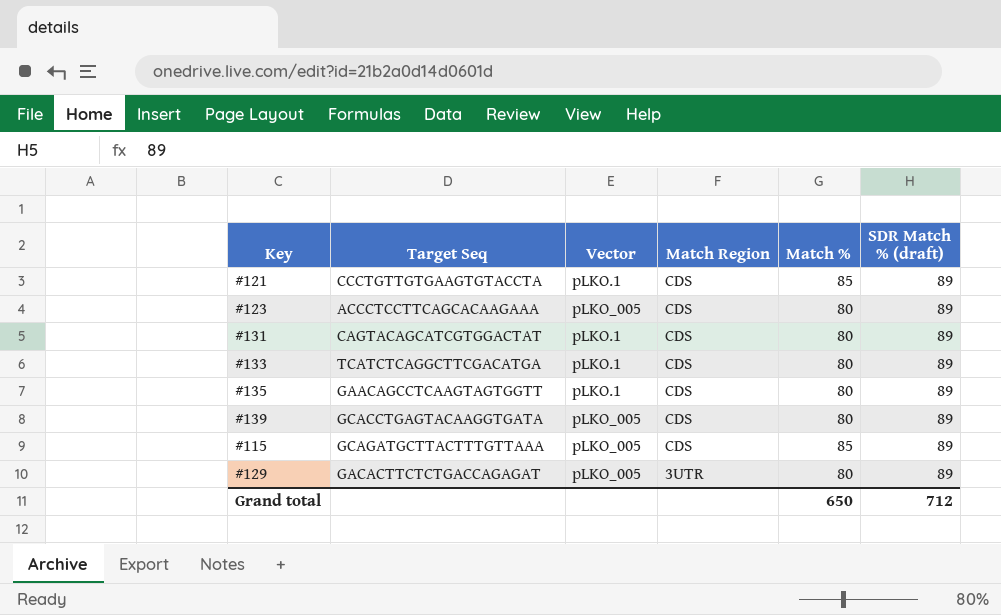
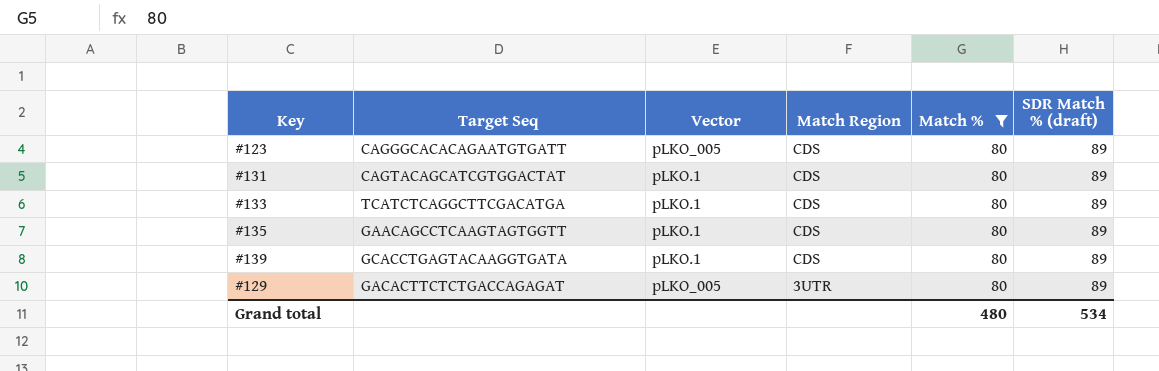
filter: none -> Match % = 80
#123 | Target Seq: ACCCTCCTTCAGCACAAGAAA -> CAGGGCACACAGAATGTGATT
#139 | Vector: pLKO_005 -> pLKO.1
Grand total | Match %: 650 -> 480
Grand total | SDR Match % (draft): 712 -> 534

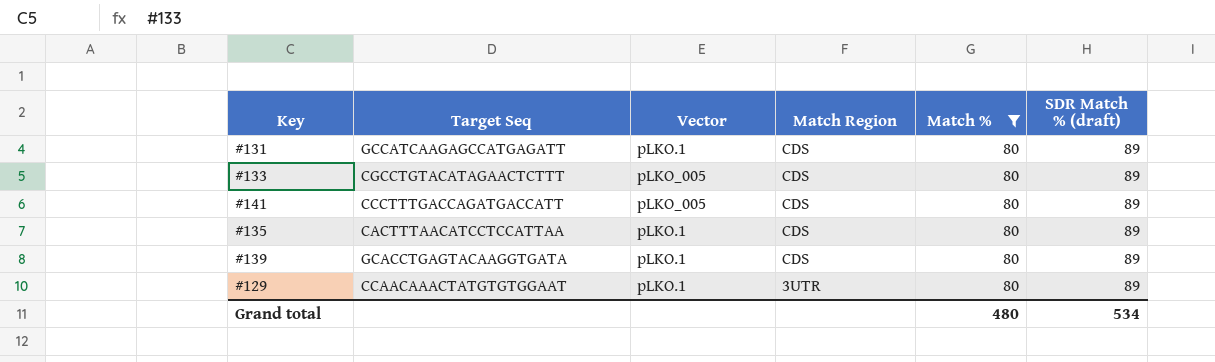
row #123: CAGGGCACACAGAATGTGATT | pLKO_005 | CDS | 80 | 89 -> none
#131 | Target Seq: CAGTACAGCATCGTGGACTAT -> GCCATCAAGAGCCATGAGATT
#133 | Target Seq: TCATCTCAGGCTTCGACATGA -> CGCCTGTACATAGAACTCTTT
#133 | Vector: pLKO.1 -> pLKO_005
row #141: none -> CCCTTTGACCAGATGACCATT | pLKO_005 | CDS | 80 | 89
#135 | Target Seq: GAACAGCCTCAAGTAGTGGTT -> CACTTTAACATCCTCCATTAA
#129 | Target Seq: GACACTTCTCTGACCAGAGAT -> CCAACAAACTATGTGTGGAAT
#129 | Vector: pLKO_005 -> pLKO.1

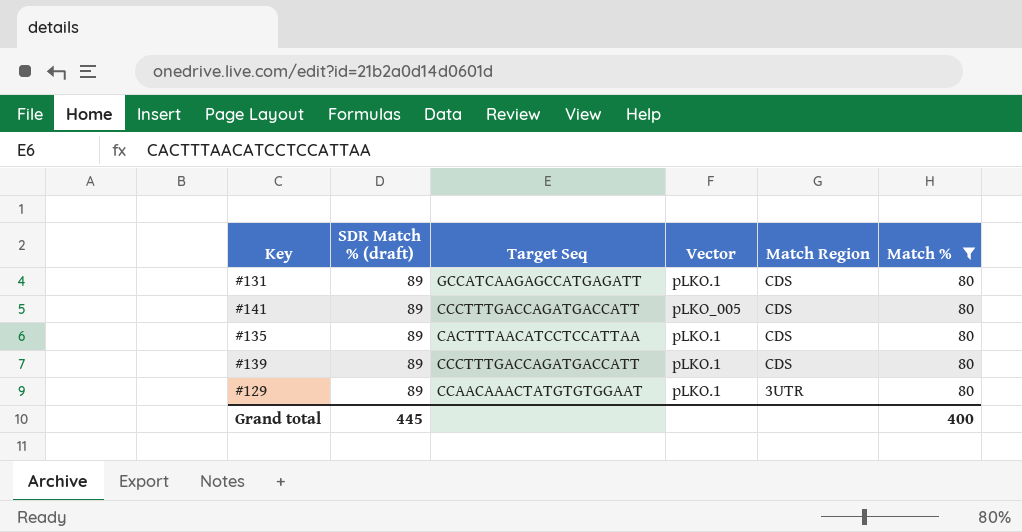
column SDR Match % (draft) | position: 6 -> 2
row #133: CGCCTGTACATAGAACTCTTT | pLKO_005 | CDS | 80 | 89 -> none
#139 | Target Seq: GCACCTGAGTACAAGGTGATA -> CCCTTTGACCAGATGACCATT
Grand total | SDR Match % (draft): 534 -> 445
Grand total | Match %: 480 -> 400

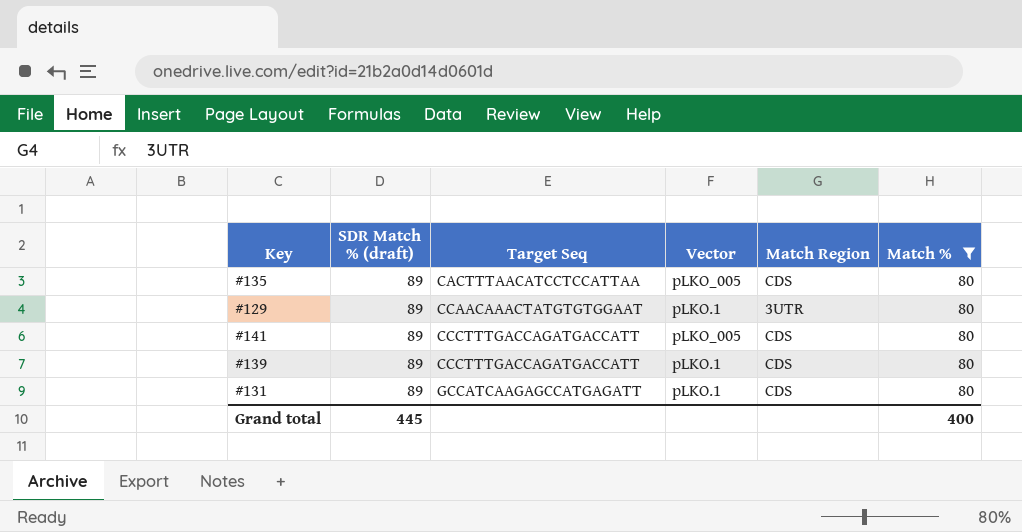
row order: Match Region descending -> Target Seq ascending
#135 | Vector: pLKO.1 -> pLKO_005

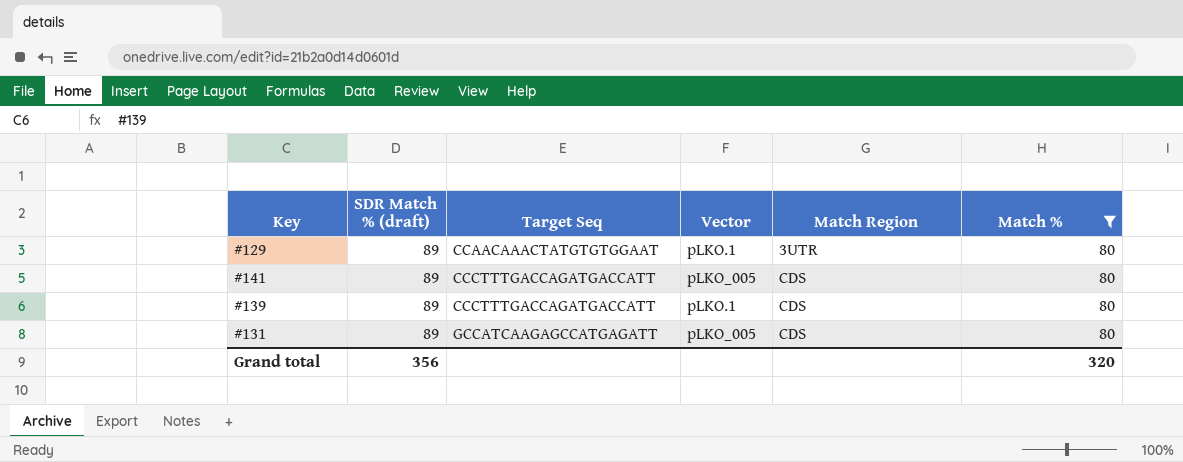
row #135: 89 | CACTTTAACATCCTCCATTAA | pLKO_005 | CDS | 80 -> none
#131 | Vector: pLKO.1 -> pLKO_005
Grand total | SDR Match % (draft): 445 -> 356
Grand total | Match %: 400 -> 320

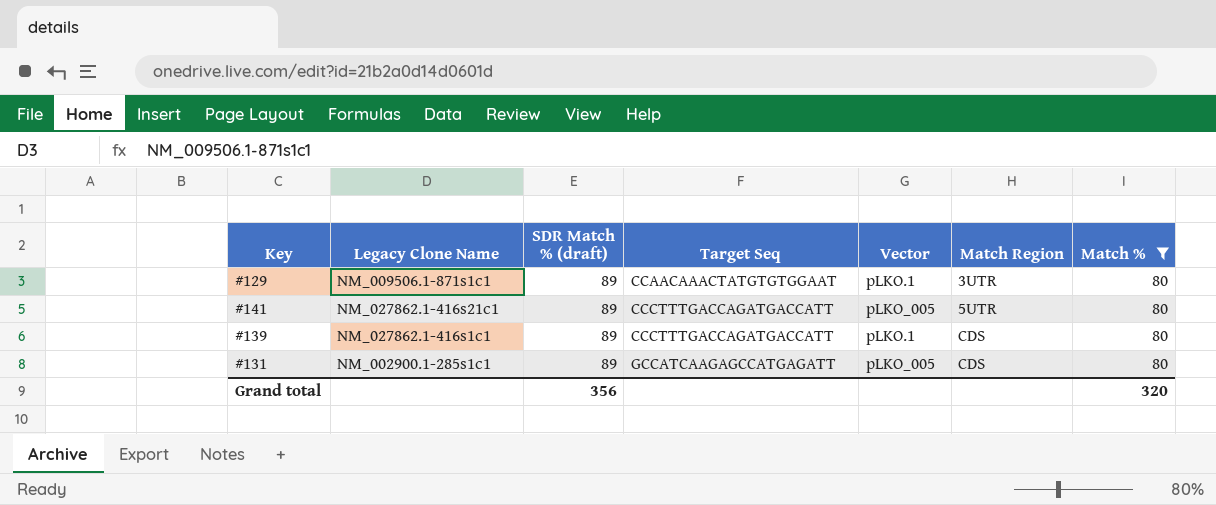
column Legacy Clone Name | position: none -> 2
#141 | Match Region: CDS -> 5UTR

